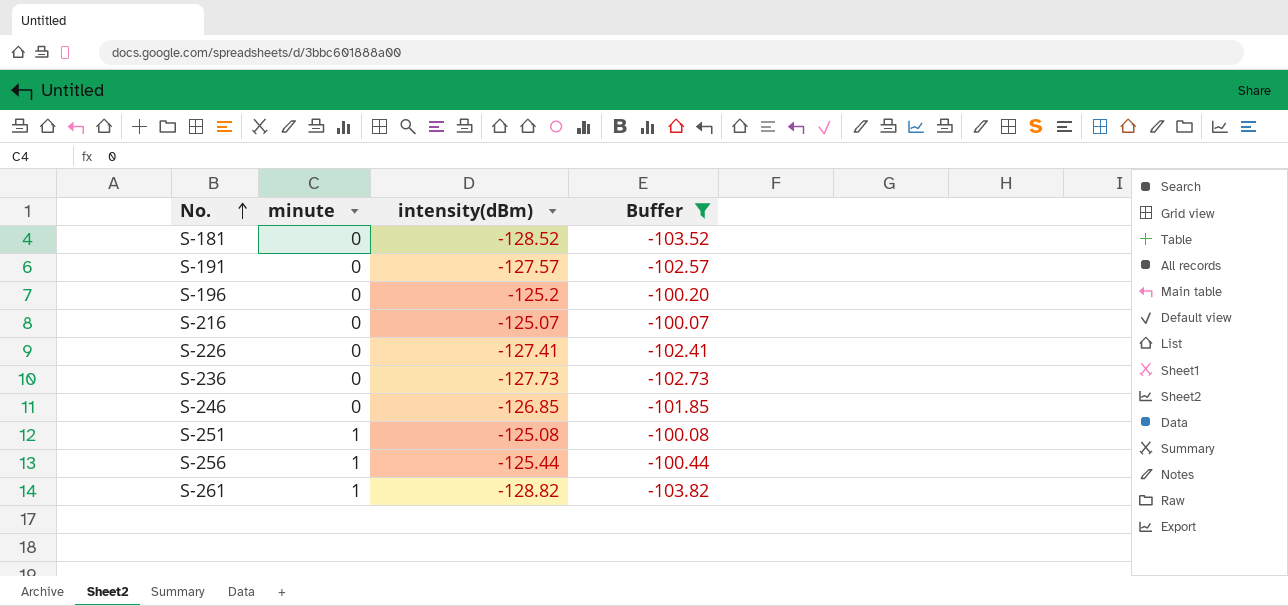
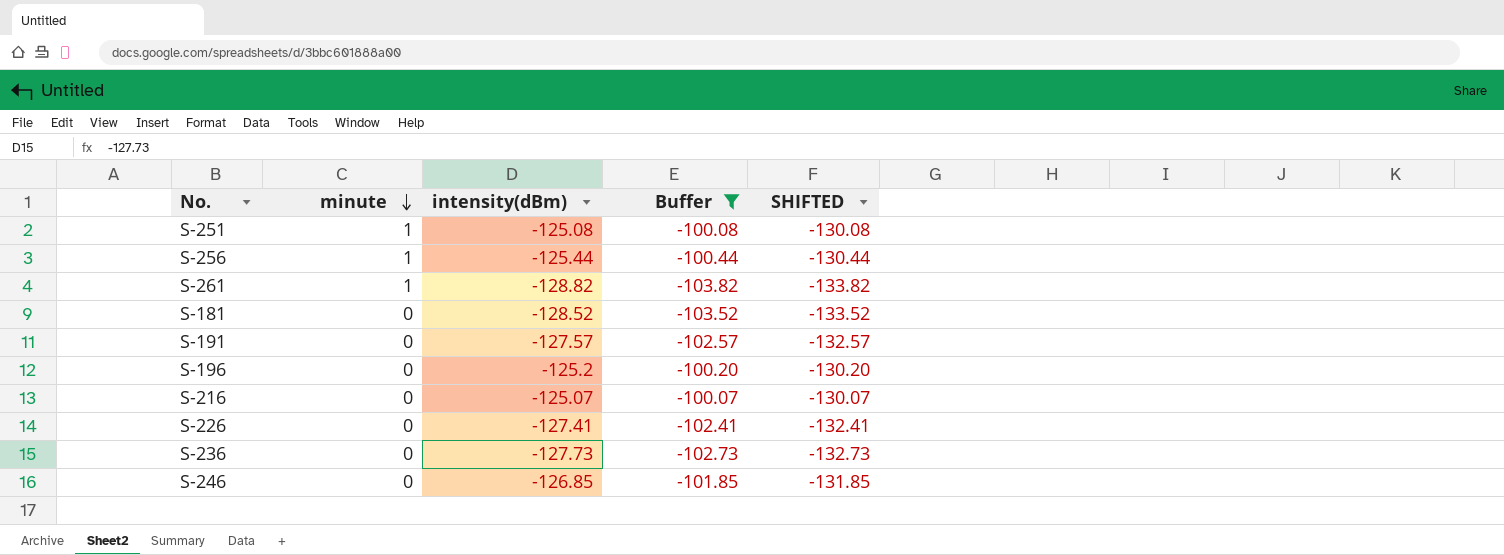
row order: No. ascending -> minute descending
column SHIFTED | formula: none -> [intensity(dBm)] - 5

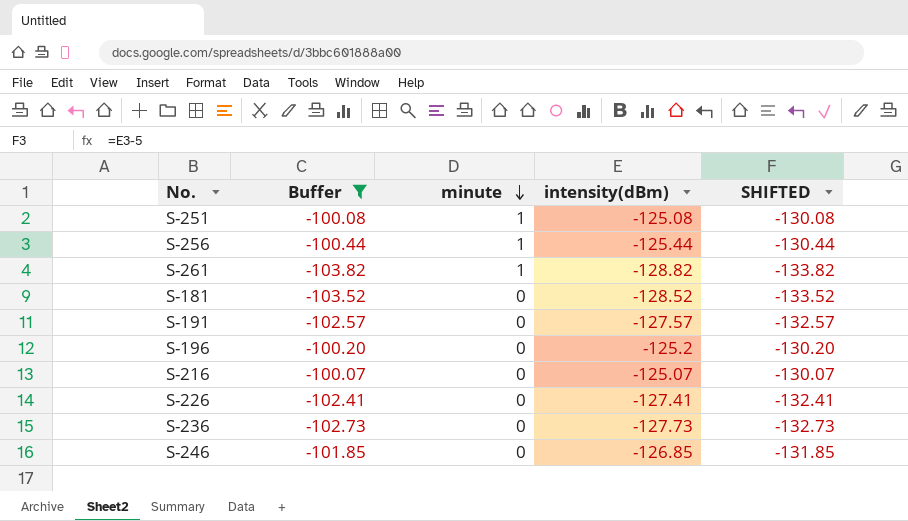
column Buffer | position: 4 -> 2

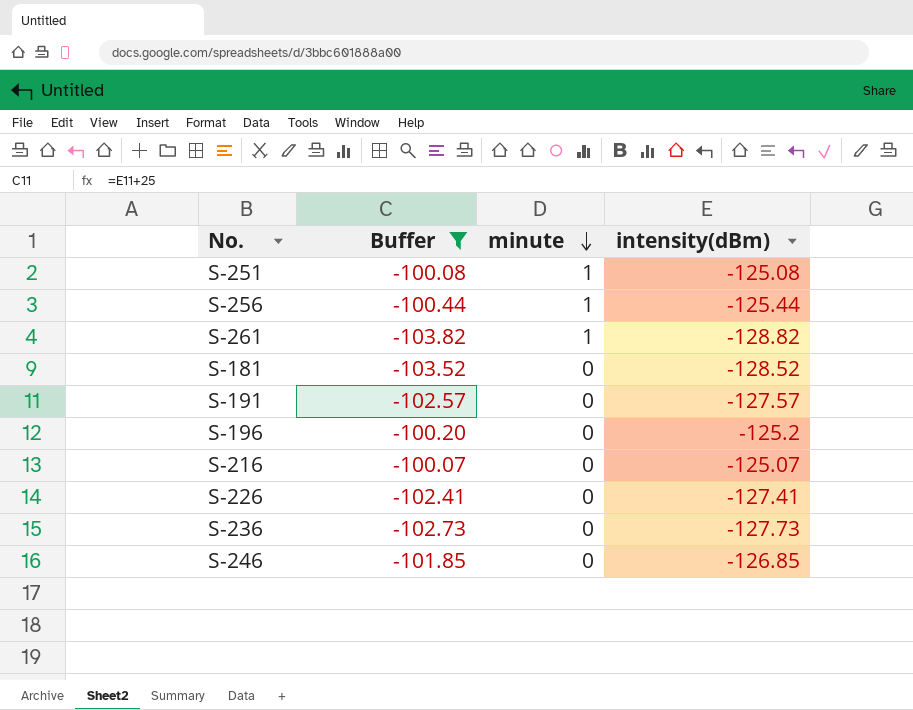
column SHIFTED | formula: [intensity(dBm)] - 5 -> none

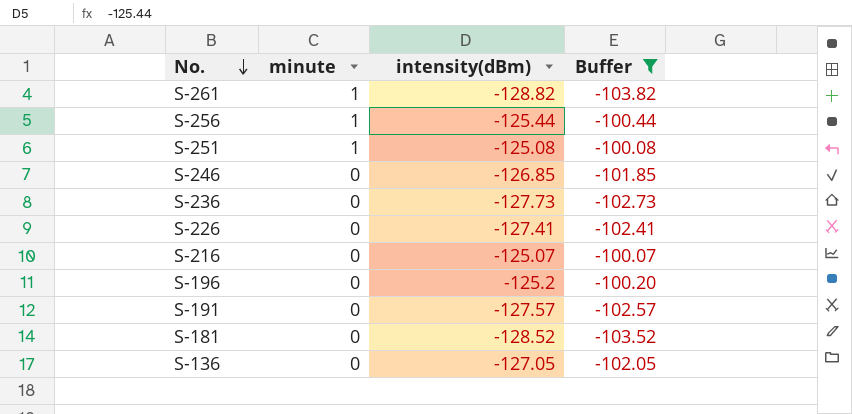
row order: minute descending -> No. descending
column Buffer | position: 2 -> 4
row S-136: none -> 0 | -127.05 | -102.05

